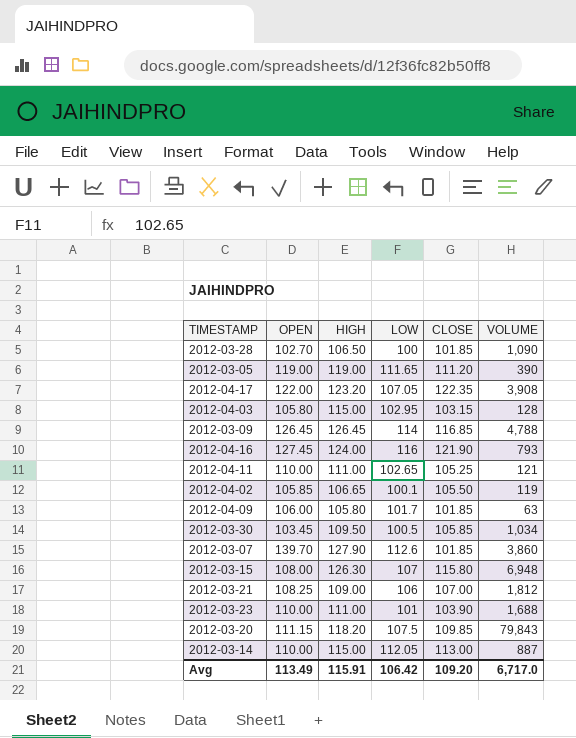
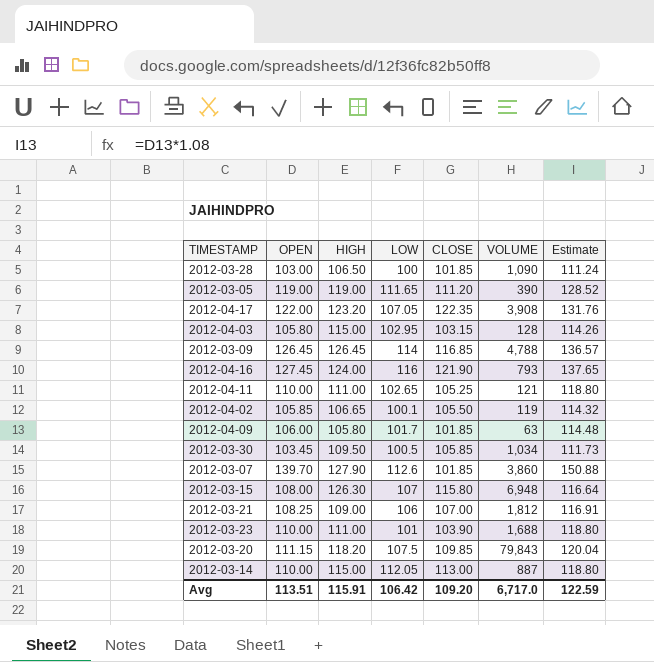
column Estimate | formula: none -> [OPEN] * 1.08
2012-03-28 | OPEN: 102.70 -> 103.00
Avg | OPEN: 113.49 -> 113.51

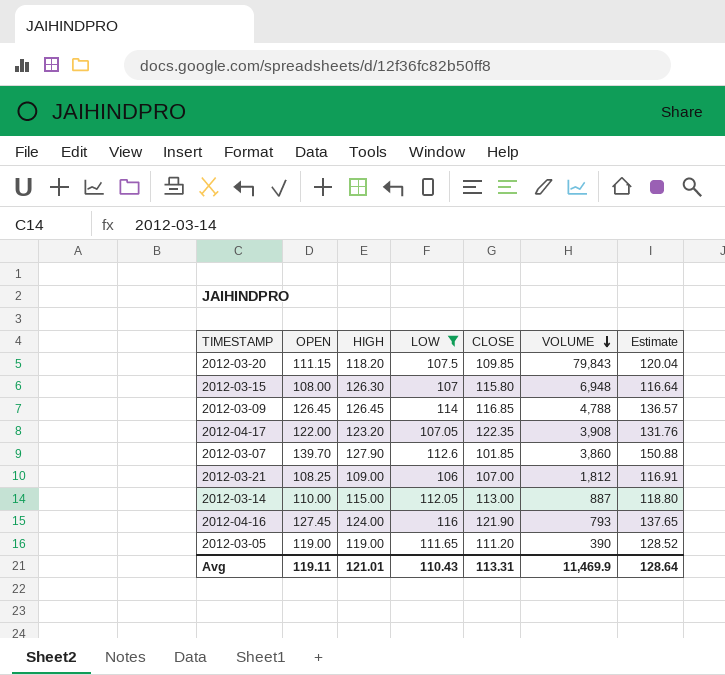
filter: none -> LOW >= 106
row order: none -> VOLUME descending
Avg | OPEN: 113.51 -> 119.11
Avg | HIGH: 115.91 -> 121.01
Avg | LOW: 106.42 -> 110.43
Avg | CLOSE: 109.20 -> 113.31
Avg | VOLUME: 6,717.0 -> 11,469.9
Avg | Estimate: 122.59 -> 128.64

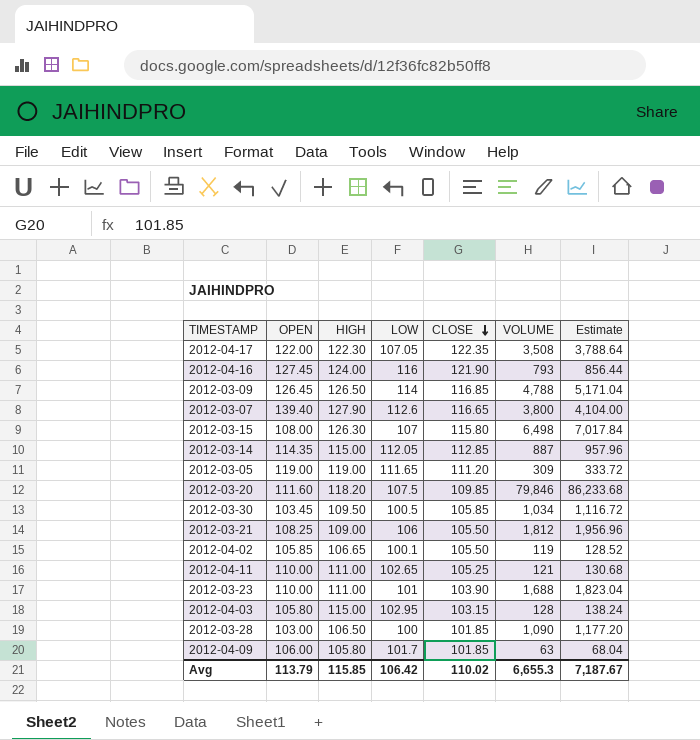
filter: LOW >= 106 -> none
row order: VOLUME descending -> CLOSE descending
column Estimate | formula: [OPEN] * 1.08 -> [VOLUME] * 1.08
2012-04-17 | HIGH: 123.20 -> 122.30
2012-04-17 | VOLUME: 3,908 -> 3,508
2012-03-09 | HIGH: 126.45 -> 126.50
2012-03-07 | OPEN: 139.70 -> 139.40
2012-03-07 | CLOSE: 101.85 -> 116.65
2012-03-07 | VOLUME: 3,860 -> 3,800
2012-03-15 | VOLUME: 6,948 -> 6,498
2012-03-14 | OPEN: 110.00 -> 114.35
2012-03-14 | CLOSE: 113.00 -> 112.85
2012-03-05 | VOLUME: 390 -> 309
2012-03-20 | OPEN: 111.15 -> 111.60
2012-03-20 | VOLUME: 79,843 -> 79,846
2012-03-21 | CLOSE: 107.00 -> 105.50
Avg | OPEN: 119.11 -> 113.79
Avg | HIGH: 121.01 -> 115.85
Avg | LOW: 110.43 -> 106.42
Avg | CLOSE: 113.31 -> 110.02
Avg | VOLUME: 11,469.9 -> 6,655.3
Avg | Estimate: 128.64 -> 7,187.67

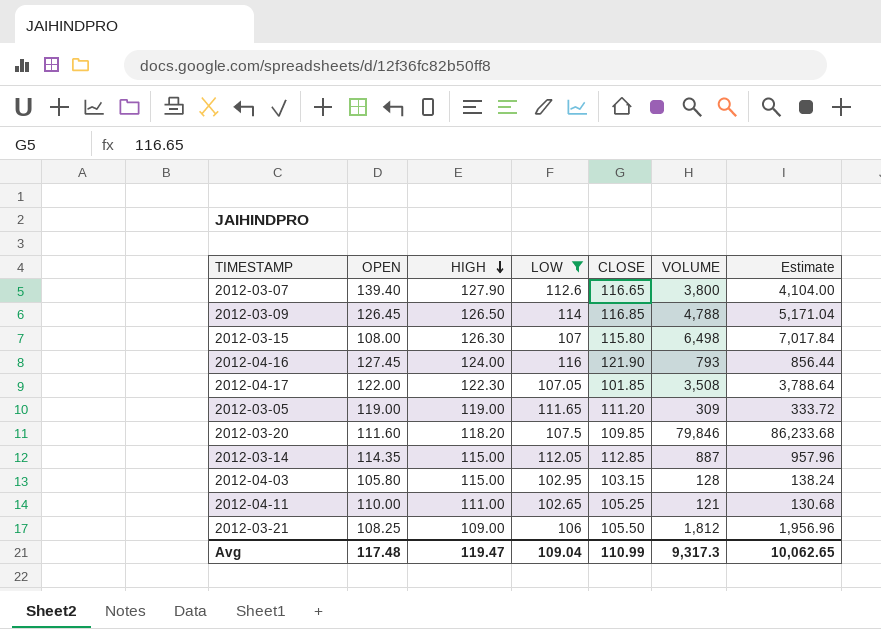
filter: none -> LOW >= 102.65
row order: CLOSE descending -> HIGH descending
2012-04-17 | CLOSE: 122.35 -> 101.85
Avg | OPEN: 113.79 -> 117.48
Avg | HIGH: 115.85 -> 119.47
Avg | LOW: 106.42 -> 109.04
Avg | CLOSE: 110.02 -> 110.99
Avg | VOLUME: 6,655.3 -> 9,317.3
Avg | Estimate: 7,187.67 -> 10,062.65

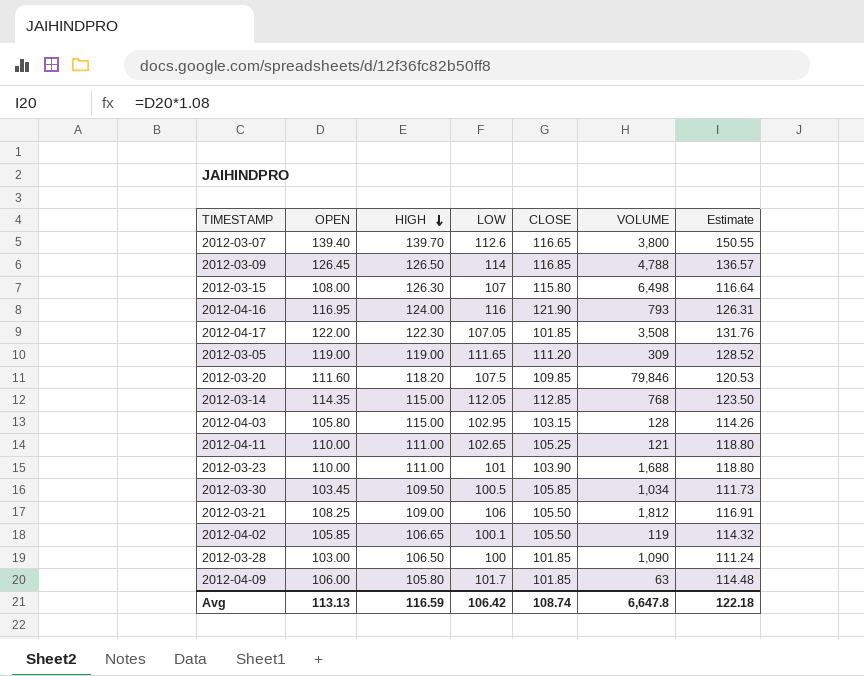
filter: LOW >= 102.65 -> none
column Estimate | formula: [VOLUME] * 1.08 -> [OPEN] * 1.08
2012-03-07 | HIGH: 127.90 -> 139.70
2012-04-16 | OPEN: 127.45 -> 116.95
2012-03-14 | VOLUME: 887 -> 768
Avg | OPEN: 117.48 -> 113.13
Avg | HIGH: 119.47 -> 116.59
Avg | LOW: 109.04 -> 106.42
Avg | CLOSE: 110.99 -> 108.74
Avg | VOLUME: 9,317.3 -> 6,647.8
Avg | Estimate: 10,062.65 -> 122.18

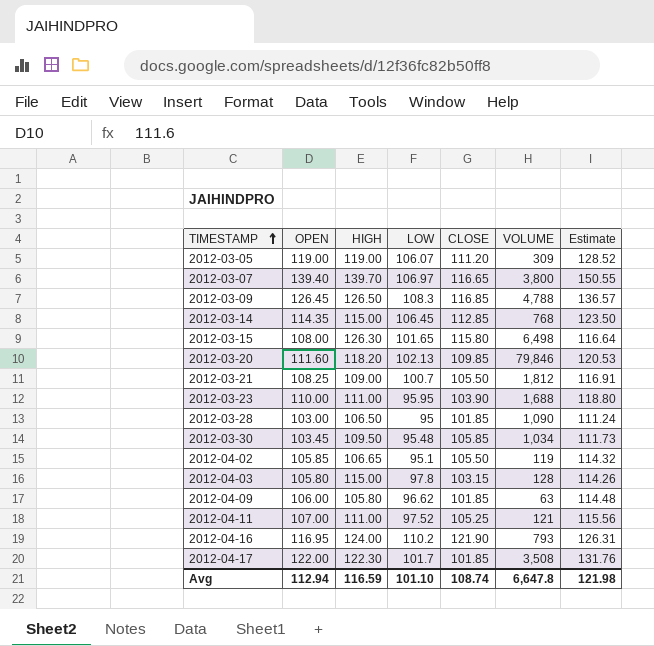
row order: HIGH descending -> TIMESTAMP ascending
2012-03-05 | LOW: 111.65 -> 106.07
2012-03-07 | LOW: 112.6 -> 106.97
2012-03-09 | LOW: 114 -> 108.3
2012-03-14 | LOW: 112.05 -> 106.45
2012-03-15 | LOW: 107 -> 101.65
2012-03-20 | LOW: 107.5 -> 102.13
2012-03-21 | LOW: 106 -> 100.7
2012-03-23 | LOW: 101 -> 95.95
2012-03-28 | LOW: 100 -> 95
2012-03-30 | LOW: 100.5 -> 95.48
2012-04-02 | LOW: 100.1 -> 95.1
2012-04-03 | LOW: 102.95 -> 97.8
2012-04-09 | LOW: 101.7 -> 96.62
2012-04-11 | OPEN: 110.00 -> 107.00
2012-04-11 | LOW: 102.65 -> 97.52
2012-04-11 | Estimate: 118.80 -> 115.56
2012-04-16 | LOW: 116 -> 110.2
2012-04-17 | LOW: 107.05 -> 101.7
Avg | OPEN: 113.13 -> 112.94
Avg | LOW: 106.42 -> 101.10
Avg | Estimate: 122.18 -> 121.98

